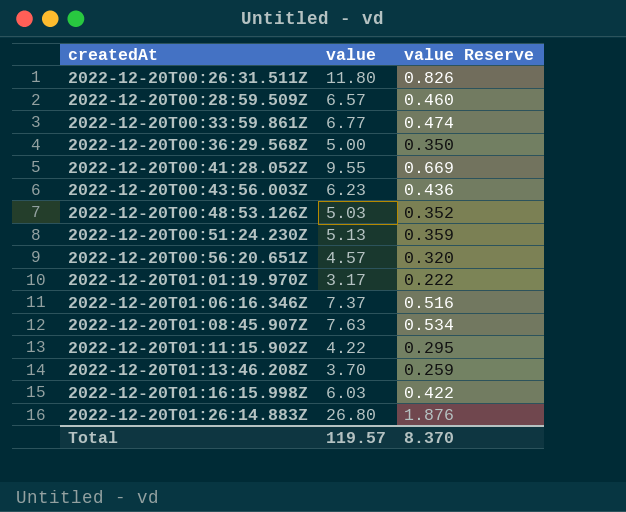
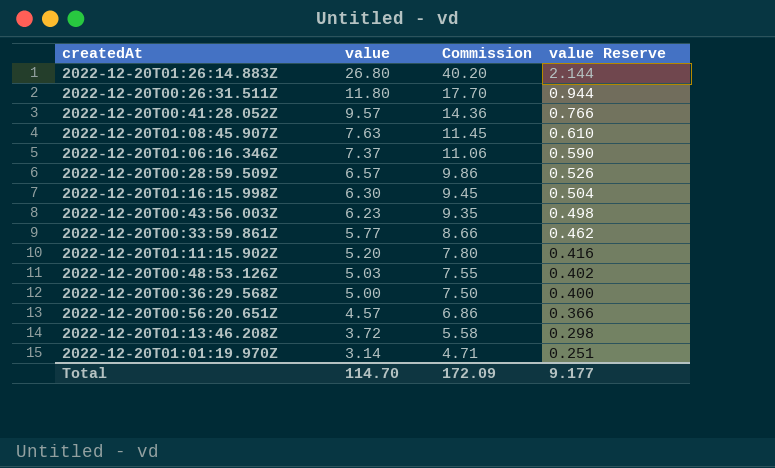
row order: createdAt ascending -> value descending
column Commission | formula: none -> [value] * 1.5
column value Reserve | formula: [value] * 0.07 -> [value] * 0.08
row 2022-12-20T00:51:24.230Z: 5.13 | 0.359 -> none
2022-12-20T00:41:28.052Z | value: 9.55 -> 9.57
2022-12-20T01:16:15.998Z | value: 6.03 -> 6.30
2022-12-20T00:33:59.861Z | value: 6.77 -> 5.77
2022-12-20T01:11:15.902Z | value: 4.22 -> 5.20
2022-12-20T01:13:46.208Z | value: 3.70 -> 3.72
2022-12-20T01:01:19.970Z | value: 3.17 -> 3.14
Total | value: 119.57 -> 114.70
Total | value Reserve: 8.370 -> 9.177

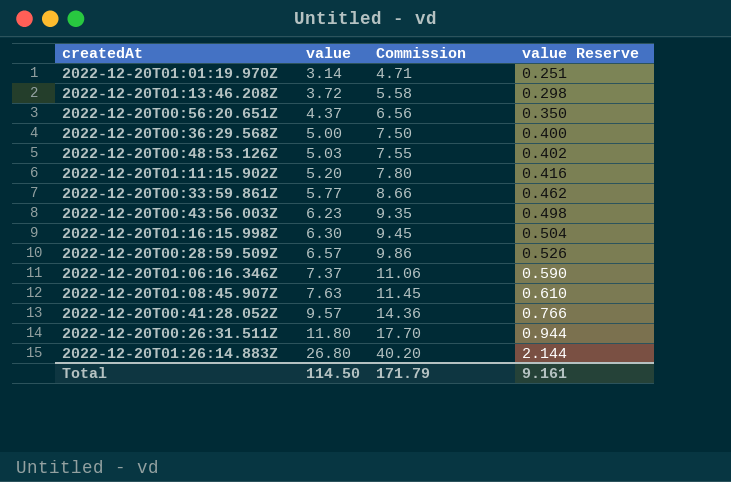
row order: value descending -> value ascending
2022-12-20T00:56:20.651Z | value: 4.57 -> 4.37
2022-12-20T00:56:20.651Z | Commission: 6.86 -> 6.56
2022-12-20T00:56:20.651Z | value Reserve: 0.366 -> 0.350
Total | value: 114.70 -> 114.50
Total | Commission: 172.09 -> 171.79
Total | value Reserve: 9.177 -> 9.161

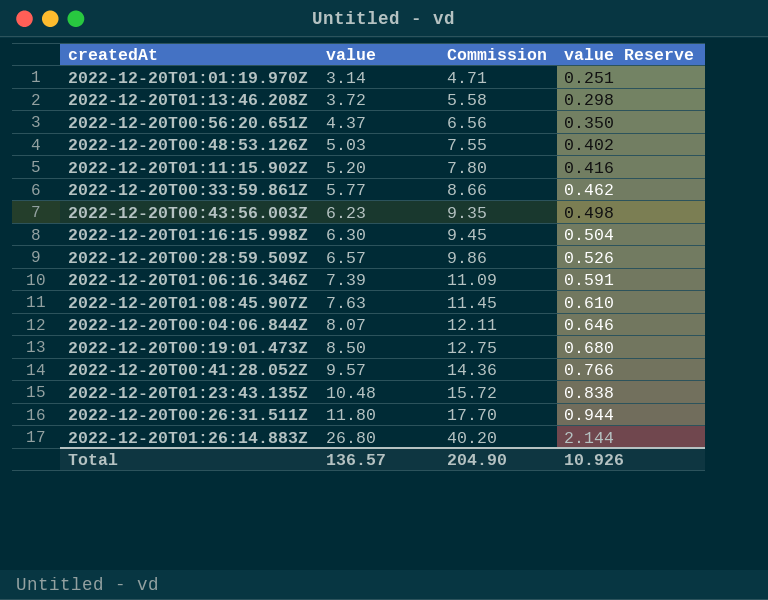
row 2022-12-20T00:36:29.568Z: 5.00 | 7.50 | 0.400 -> none
2022-12-20T01:06:16.346Z | value: 7.37 -> 7.39
2022-12-20T01:06:16.346Z | Commission: 11.06 -> 11.09
2022-12-20T01:06:16.346Z | value Reserve: 0.590 -> 0.591
row 2022-12-20T00:04:06.844Z: none -> 8.07 | 12.11 | 0.646
row 2022-12-20T00:19:01.473Z: none -> 8.50 | 12.75 | 0.680
row 2022-12-20T01:23:43.135Z: none -> 10.48 | 15.72 | 0.838
Total | value: 114.50 -> 136.57
Total | Commission: 171.79 -> 204.90
Total | value Reserve: 9.161 -> 10.926

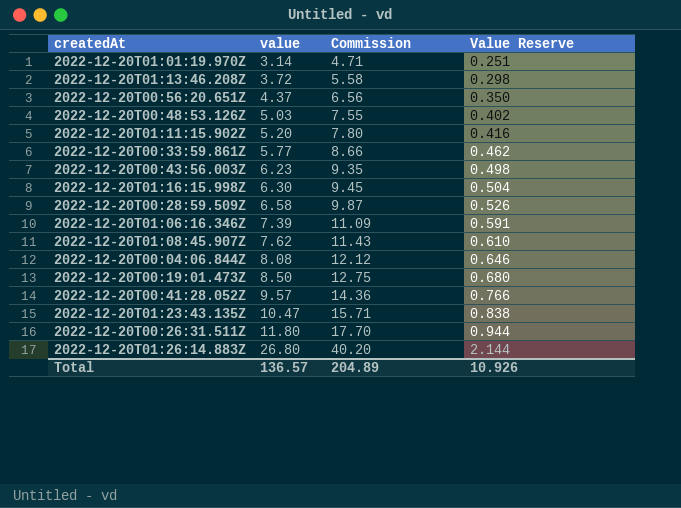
column name: value Reserve -> Value Reserve
2022-12-20T00:28:59.509Z | value: 6.57 -> 6.58
2022-12-20T00:28:59.509Z | Commission: 9.86 -> 9.87
2022-12-20T01:08:45.907Z | value: 7.63 -> 7.62
2022-12-20T01:08:45.907Z | Commission: 11.45 -> 11.43
2022-12-20T00:04:06.844Z | value: 8.07 -> 8.08
2022-12-20T00:04:06.844Z | Commission: 12.11 -> 12.12
2022-12-20T01:23:43.135Z | value: 10.48 -> 10.47
2022-12-20T01:23:43.135Z | Commission: 15.72 -> 15.71
Total | Commission: 204.90 -> 204.89

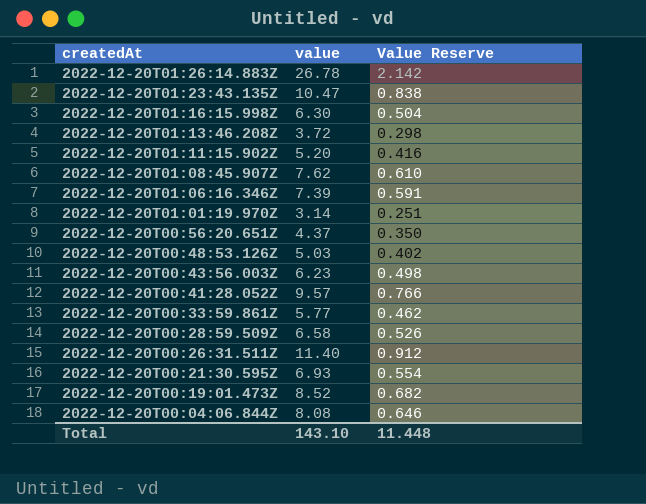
row order: value ascending -> createdAt descending
column Commission | formula: [value] * 1.5 -> none
2022-12-20T01:26:14.883Z | value: 26.80 -> 26.78
2022-12-20T01:26:14.883Z | Value Reserve: 2.144 -> 2.142
2022-12-20T00:26:31.511Z | value: 11.80 -> 11.40
2022-12-20T00:26:31.511Z | Value Reserve: 0.944 -> 0.912
row 2022-12-20T00:21:30.595Z: none -> 6.93 | 0.554
2022-12-20T00:19:01.473Z | value: 8.50 -> 8.52
2022-12-20T00:19:01.473Z | Value Reserve: 0.680 -> 0.682
Total | value: 136.57 -> 143.10
Total | Value Reserve: 10.926 -> 11.448

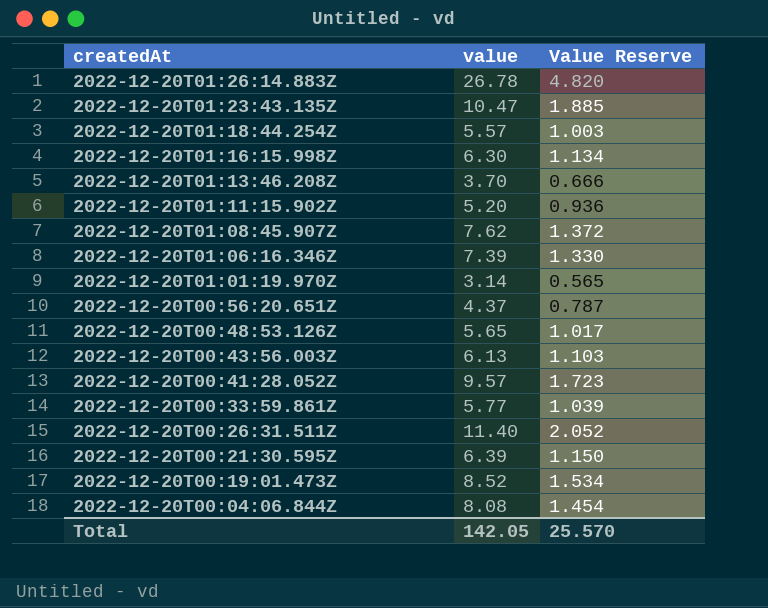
column Value Reserve | formula: [value] * 0.08 -> [value] * 0.18
row 2022-12-20T00:28:59.509Z: 6.58 | 0.526 -> none
row 2022-12-20T01:18:44.254Z: none -> 5.57 | 1.003
2022-12-20T01:13:46.208Z | value: 3.72 -> 3.70
2022-12-20T00:48:53.126Z | value: 5.03 -> 5.65
2022-12-20T00:43:56.003Z | value: 6.23 -> 6.13
2022-12-20T00:21:30.595Z | value: 6.93 -> 6.39
Total | value: 143.10 -> 142.05
Total | Value Reserve: 11.448 -> 25.570

